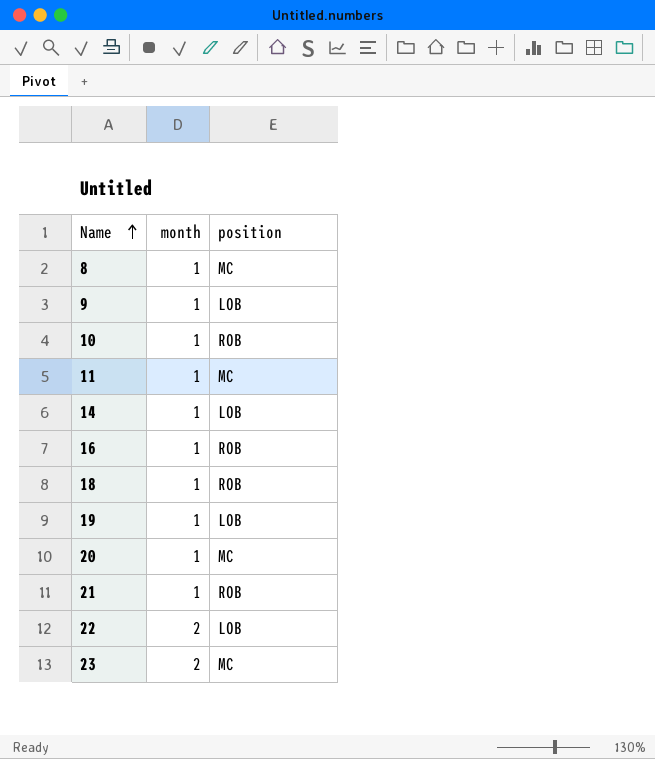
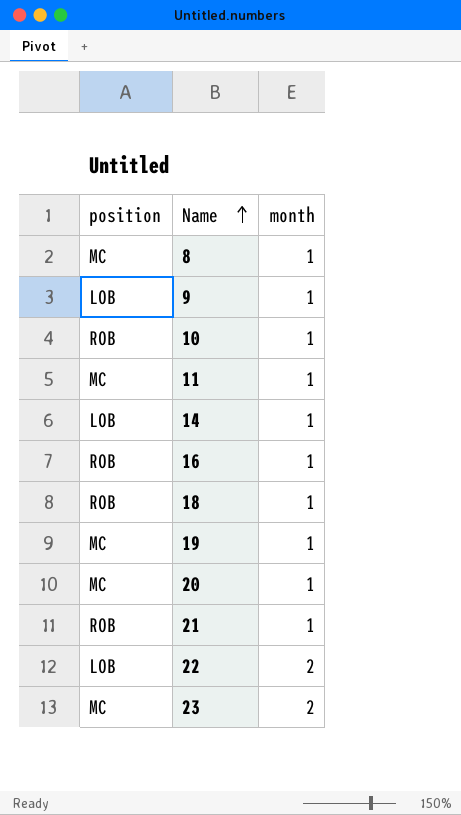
column position | position: 3 -> 1
19 | position: LOB -> MC

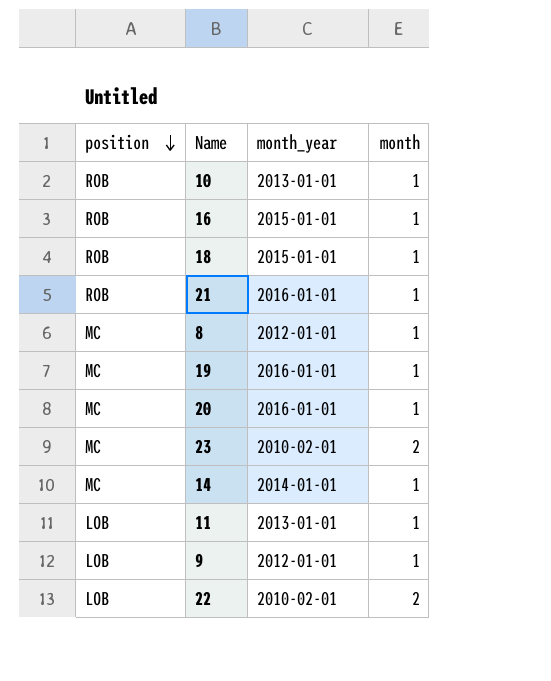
row order: Name ascending -> position descending
column month_year | position: none -> 3
14 | position: LOB -> MC
11 | position: MC -> LOB

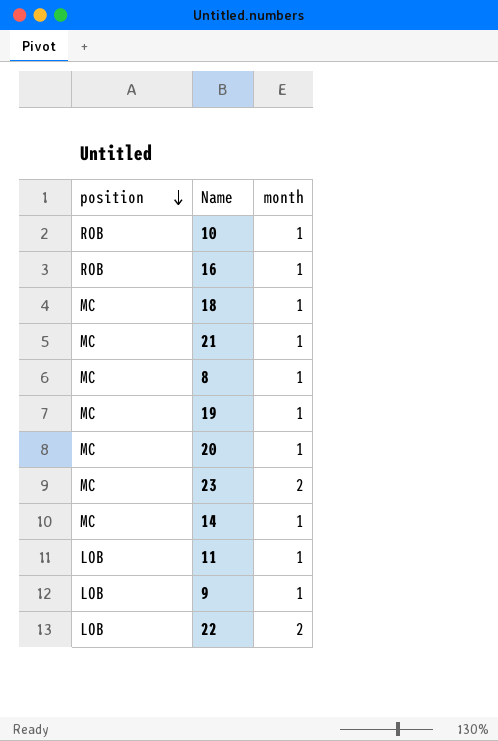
column month_year | position: 3 -> none
18 | position: ROB -> MC
21 | position: ROB -> MC

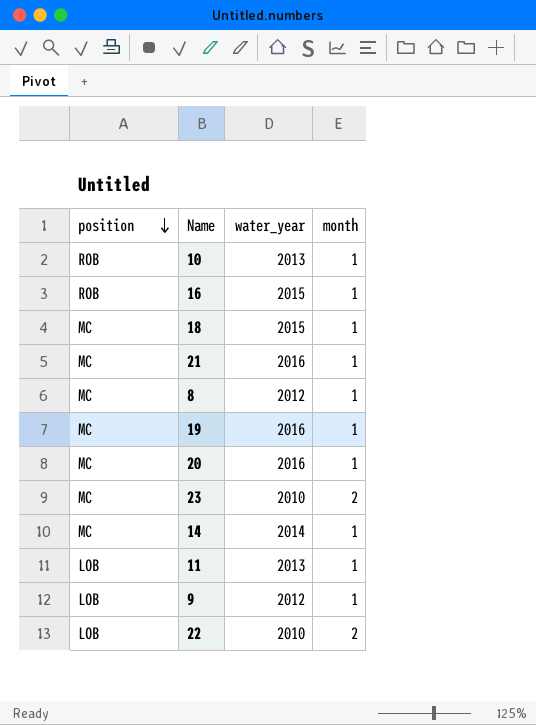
column water_year | position: none -> 3

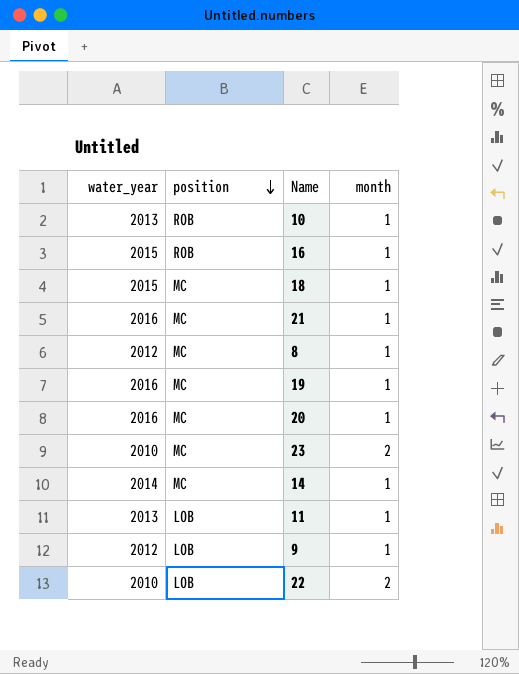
column water_year | position: 3 -> 1

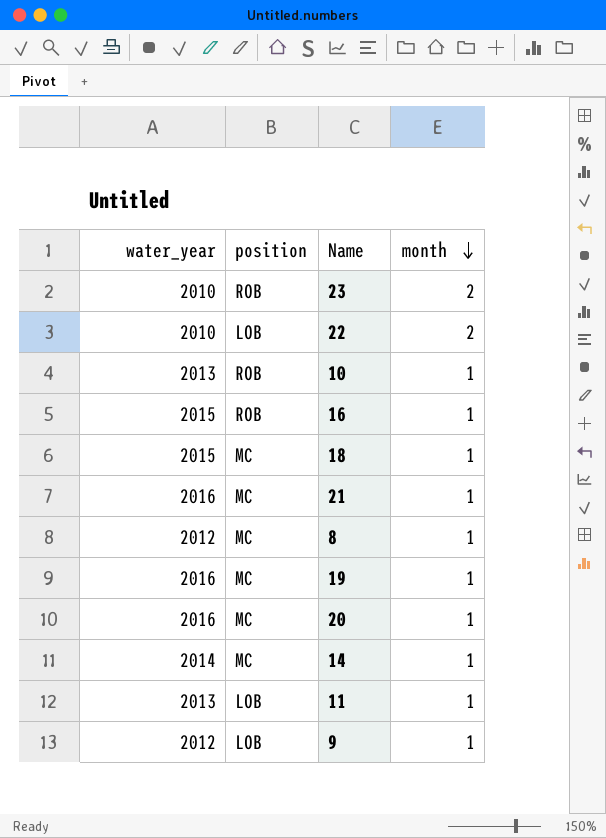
row order: position descending -> month descending
23 | position: MC -> ROB

